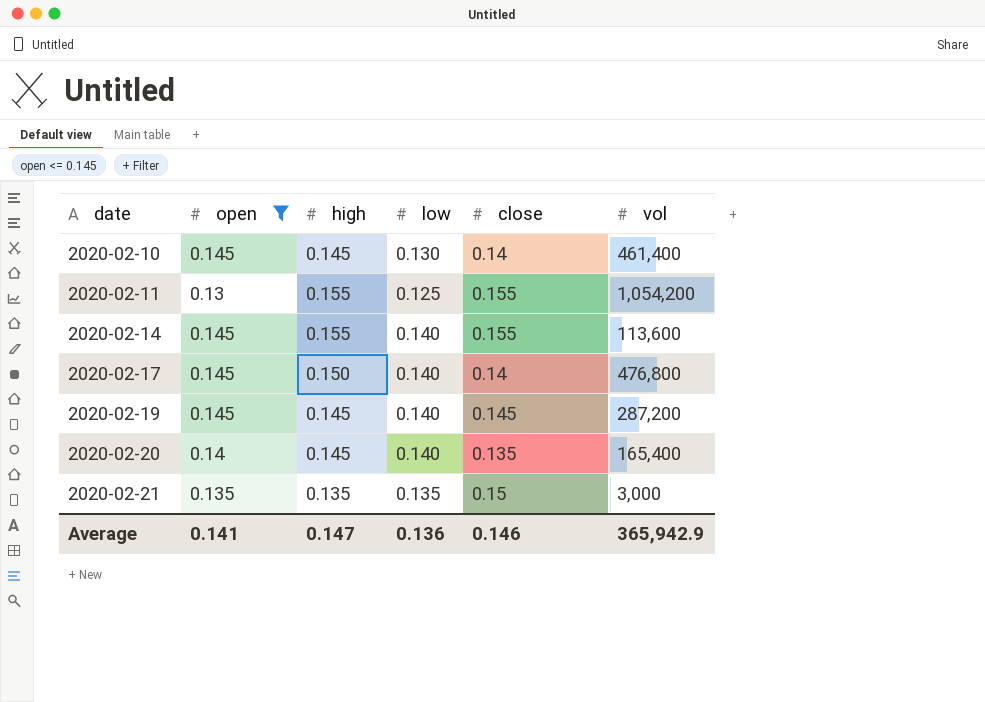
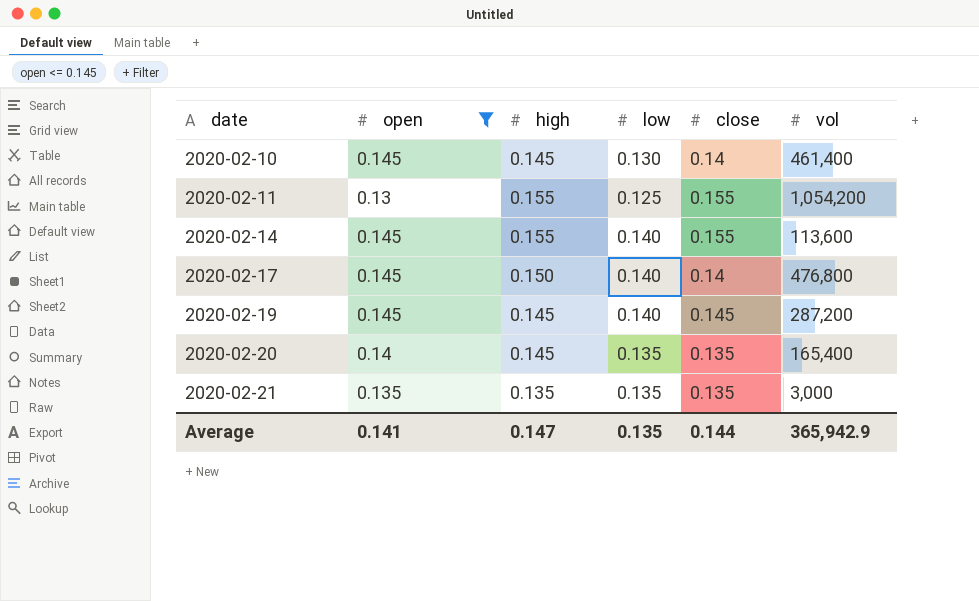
2020-02-20 | low: 0.140 -> 0.135
2020-02-21 | close: 0.15 -> 0.135
Average | low: 0.136 -> 0.135
Average | close: 0.146 -> 0.144

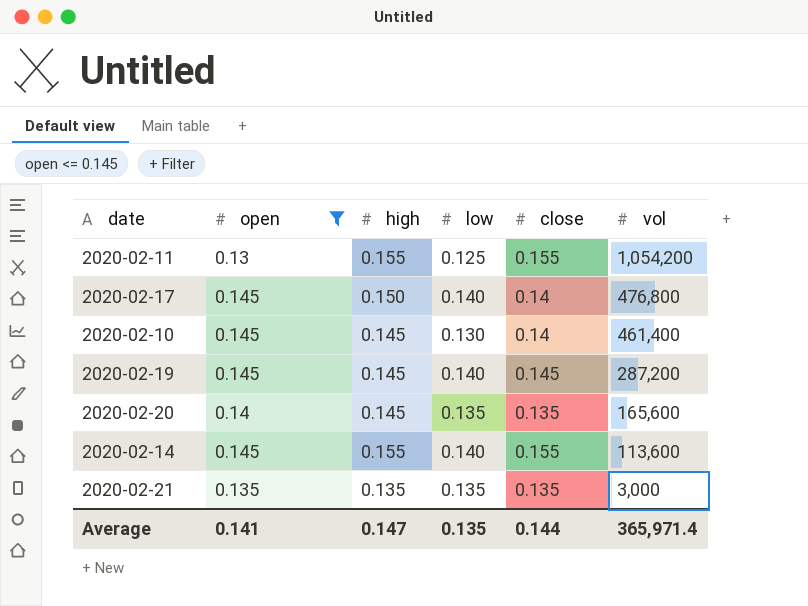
row order: date ascending -> vol descending
2020-02-20 | vol: 165,400 -> 165,600
Average | vol: 365,942.9 -> 365,971.4

